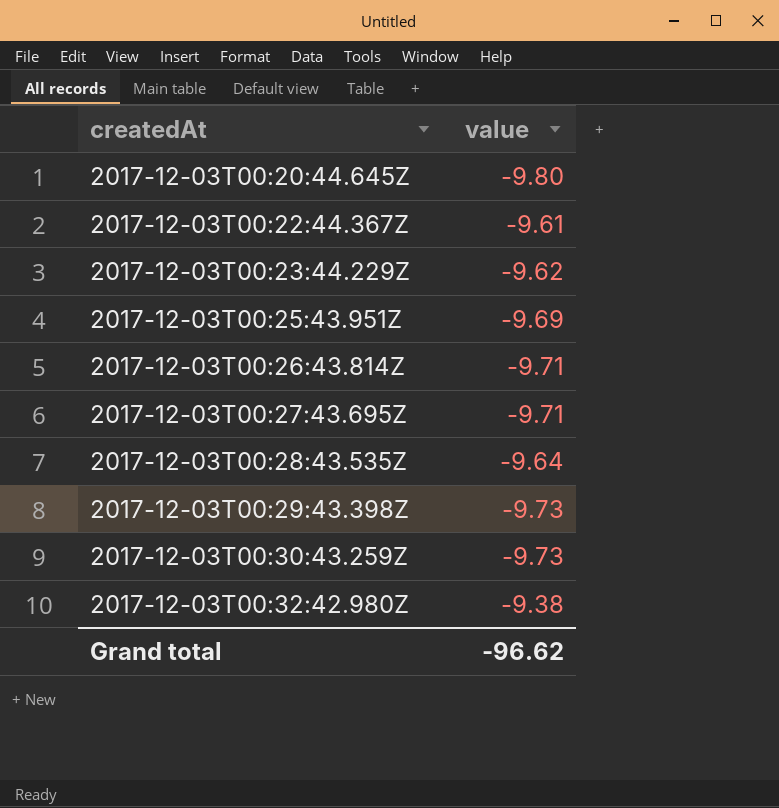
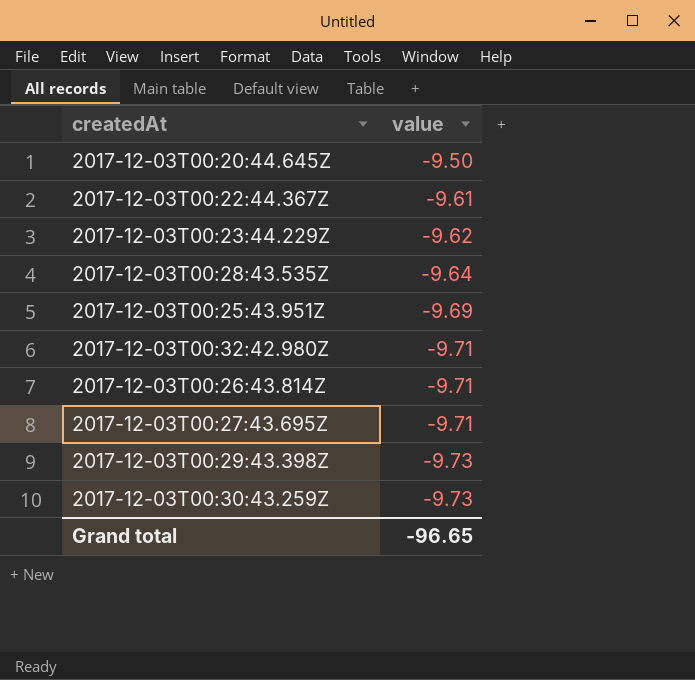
row order: createdAt ascending -> value descending
2017-12-03T00:20:44.645Z | value: -9.80 -> -9.50
2017-12-03T00:32:42.980Z | value: -9.38 -> -9.71
Grand total | value: -96.62 -> -96.65

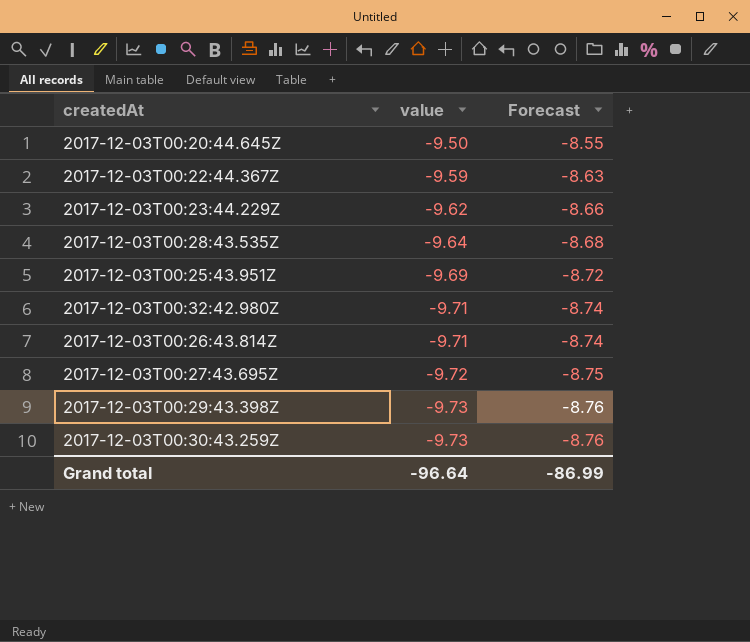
column Forecast | formula: none -> [value] * 0.9
2017-12-03T00:22:44.367Z | value: -9.61 -> -9.59
2017-12-03T00:27:43.695Z | value: -9.71 -> -9.72
Grand total | value: -96.65 -> -96.64

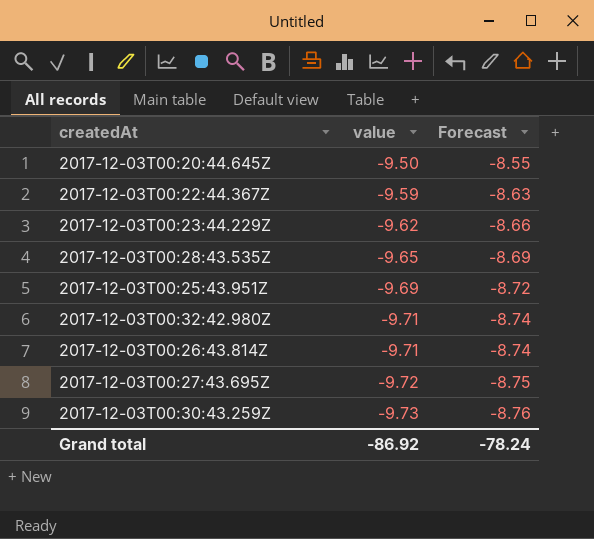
row 2017-12-03T00:29:43.398Z: -9.73 | -8.76 -> none
2017-12-03T00:28:43.535Z | value: -9.64 -> -9.65
2017-12-03T00:28:43.535Z | Forecast: -8.68 -> -8.69
Grand total | value: -96.64 -> -86.92
Grand total | Forecast: -86.99 -> -78.24

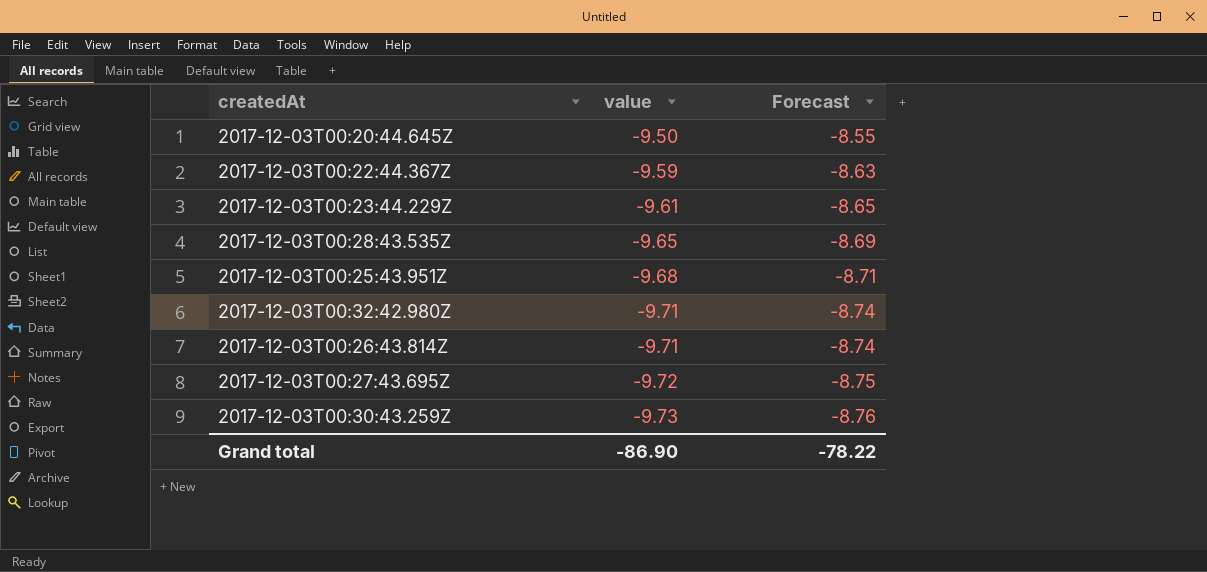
2017-12-03T00:23:44.229Z | value: -9.62 -> -9.61
2017-12-03T00:23:44.229Z | Forecast: -8.66 -> -8.65
2017-12-03T00:25:43.951Z | value: -9.69 -> -9.68
2017-12-03T00:25:43.951Z | Forecast: -8.72 -> -8.71
Grand total | value: -86.92 -> -86.90
Grand total | Forecast: -78.24 -> -78.22

